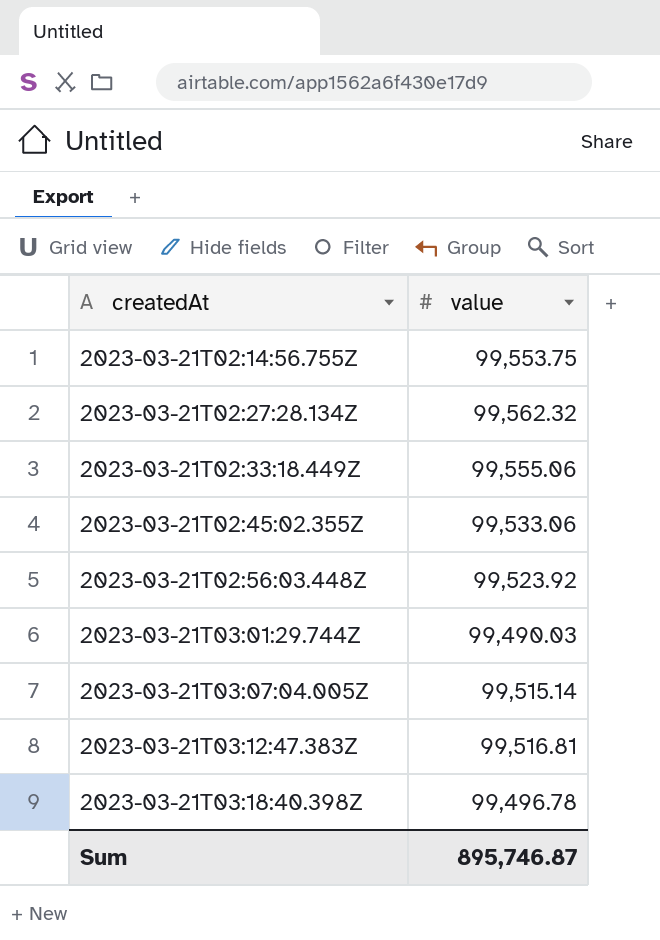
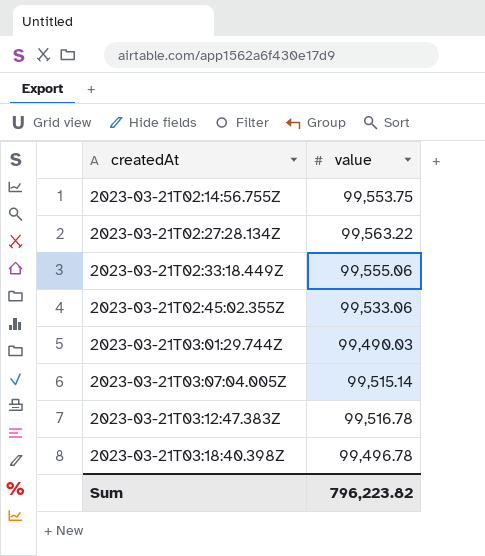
row 2023-03-21T02:56:03.448Z: 99,523.92 -> none
2023-03-21T02:27:28.134Z | value: 99,562.32 -> 99,563.22
2023-03-21T03:12:47.383Z | value: 99,516.81 -> 99,516.78
Sum | value: 895,746.87 -> 796,223.82

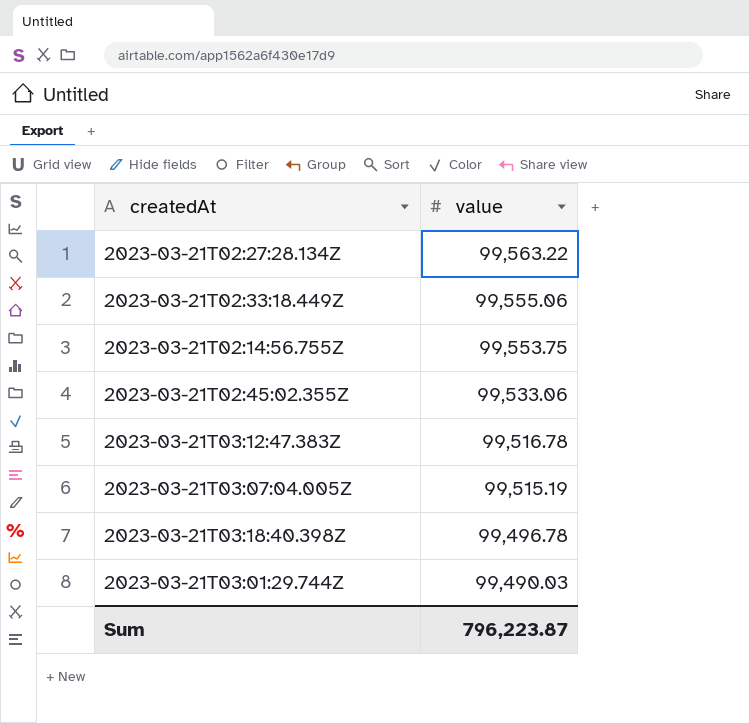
row order: createdAt ascending -> value descending
2023-03-21T03:07:04.005Z | value: 99,515.14 -> 99,515.19
Sum | value: 796,223.82 -> 796,223.87

